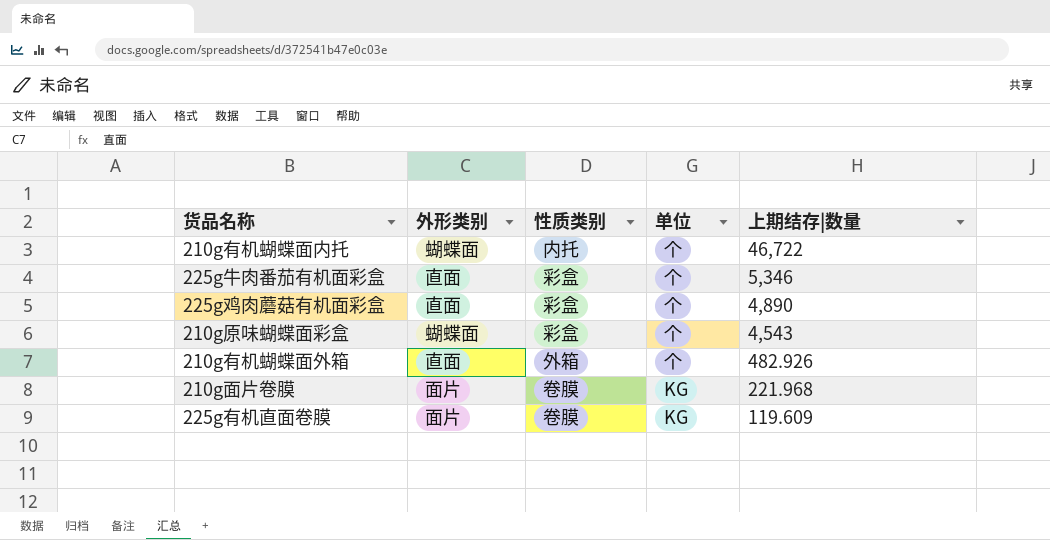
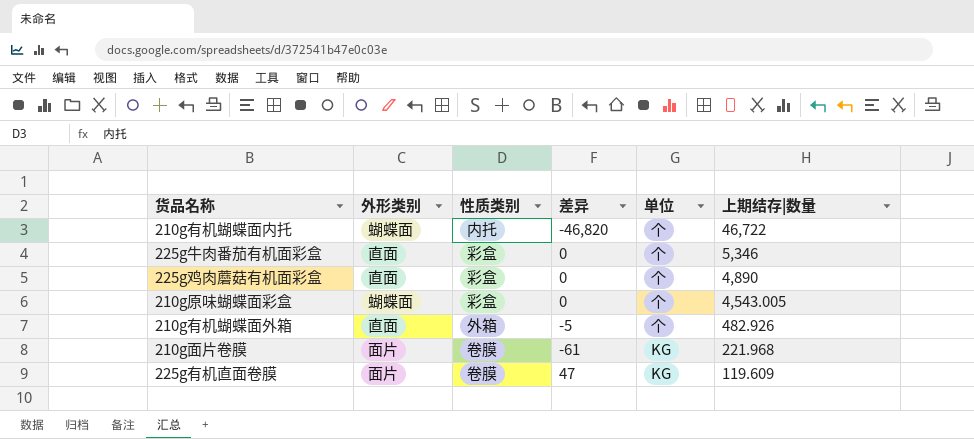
column 差异 | position: none -> 4
210g原味蝴蝶面彩盒 | 上期结存|数量: 4,543 -> 4,543.005

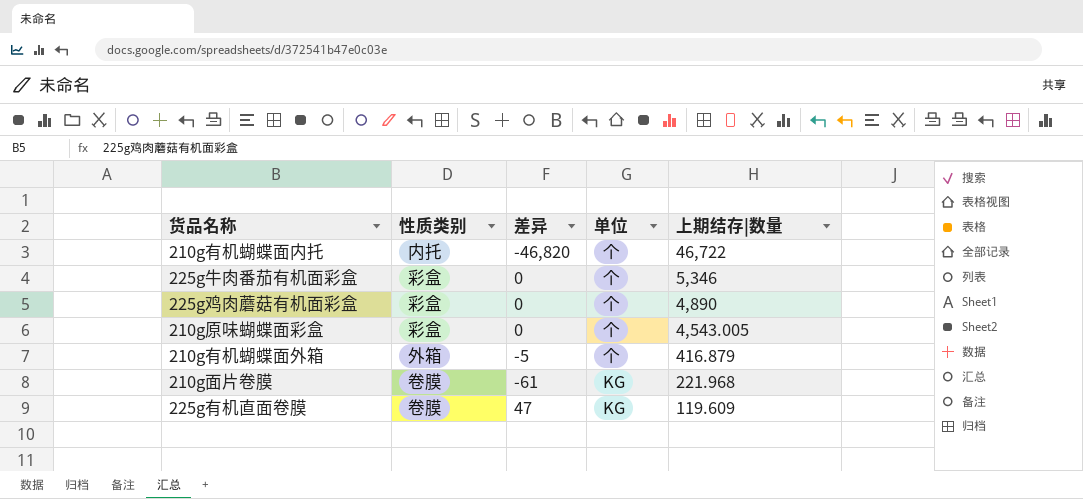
column 外形类别 | position: 2 -> none
210g有机蝴蝶面外箱 | 上期结存|数量: 482.926 -> 416.879

